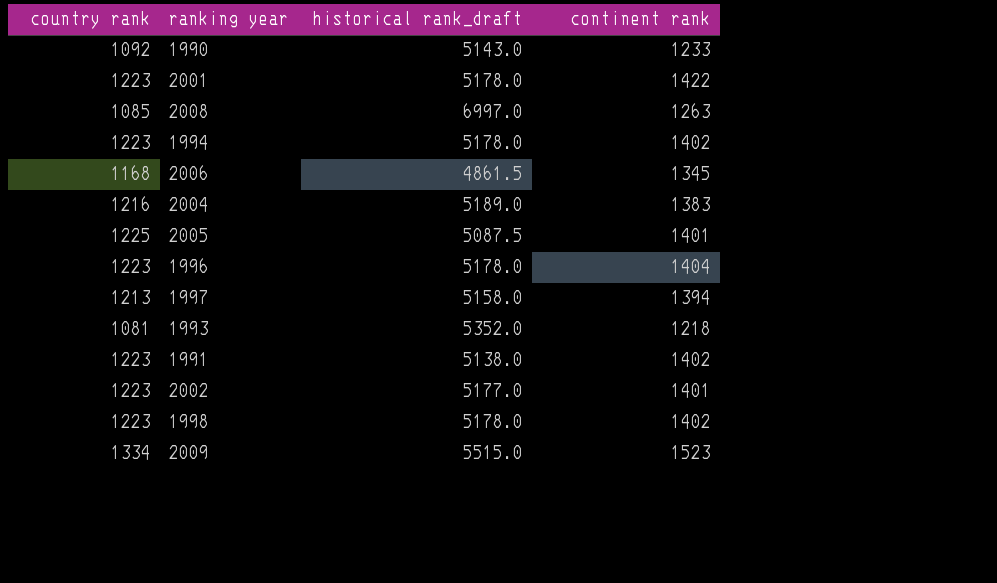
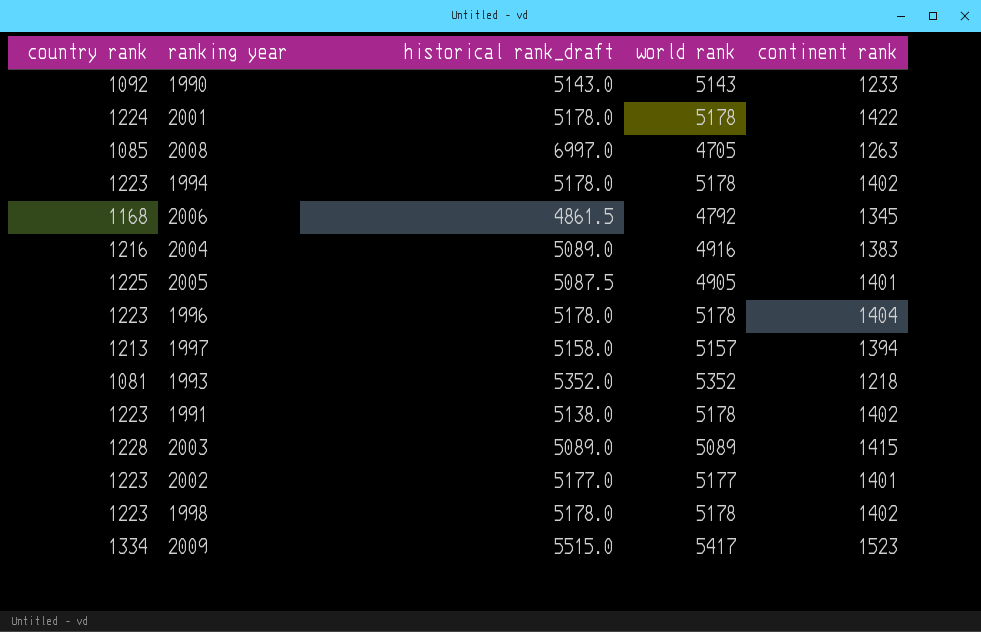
column world rank | position: none -> 4
2001 | country rank: 1223 -> 1224
2004 | historical rank_draft: 5189.0 -> 5089.0
row 2003: none -> 1228 | 5089.0 | 5089 | 1415

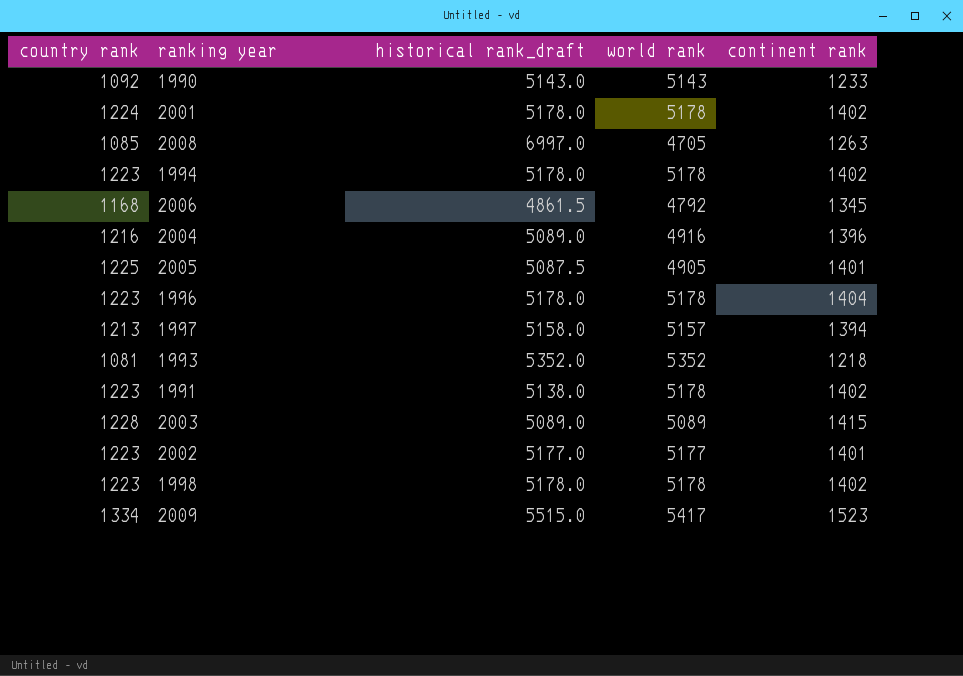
2001 | continent rank: 1422 -> 1402
2004 | continent rank: 1383 -> 1396

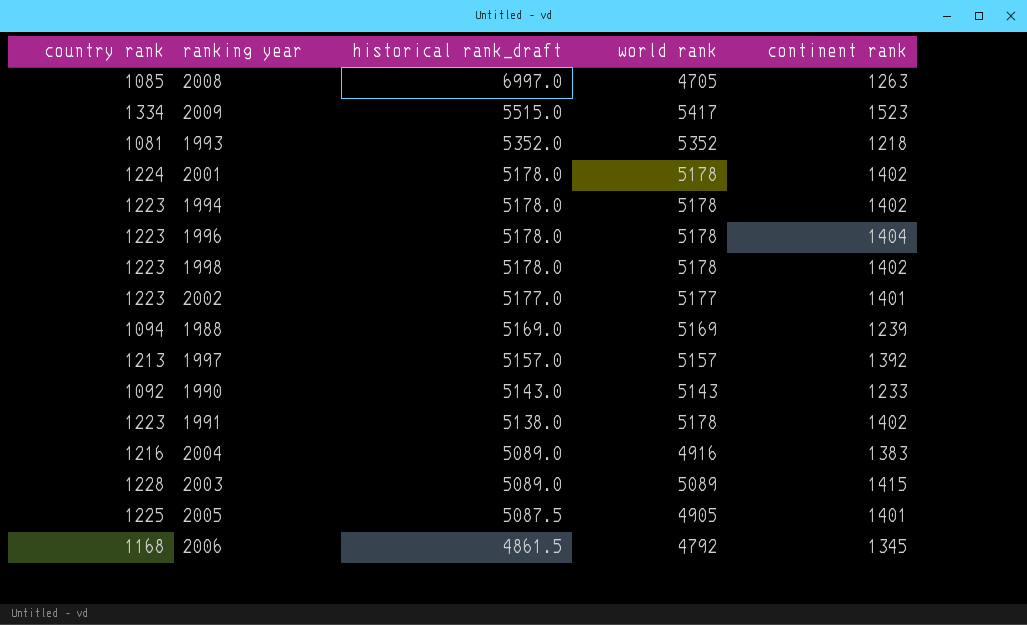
row order: none -> historical rank_draft descending
row 1988: none -> 1094 | 5169.0 | 5169 | 1239
1997 | historical rank_draft: 5158.0 -> 5157.0
1997 | continent rank: 1394 -> 1392
2004 | continent rank: 1396 -> 1383

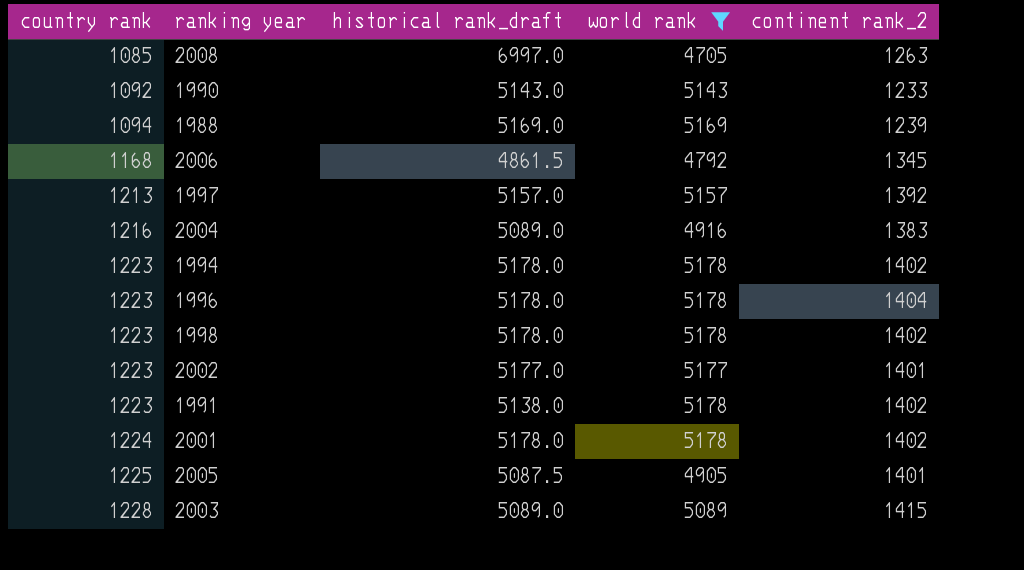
filter: none -> world rank <= 5178
row order: historical rank_draft descending -> country rank ascending
column name: continent rank -> continent rank_2

